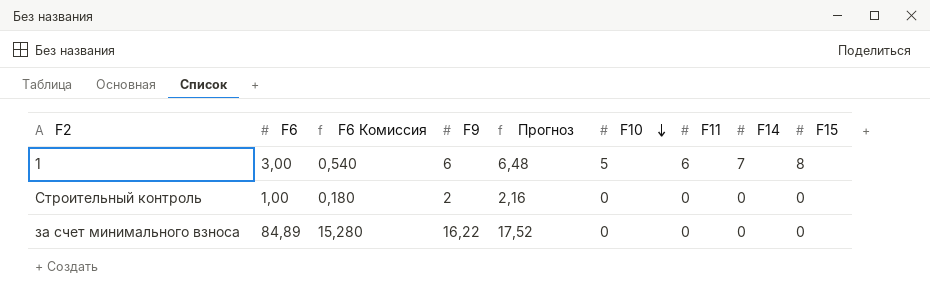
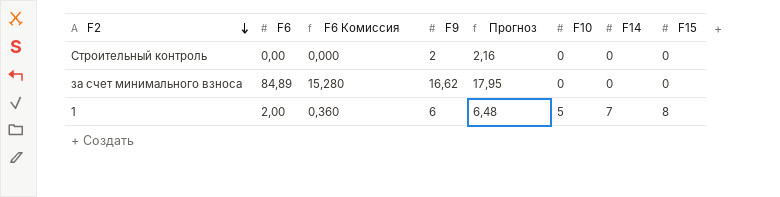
row order: F10 descending -> F2 descending
column F11 | position: 7 -> none
Строительный контроль | F6: 1,00 -> 0,00
Строительный контроль | F6 Комиссия: 0,180 -> 0,000
за счет минимального взноса | F9: 16,22 -> 16,62
за счет минимального взноса | Прогноз: 17,52 -> 17,95
1 | F6: 3,00 -> 2,00
1 | F6 Комиссия: 0,540 -> 0,360

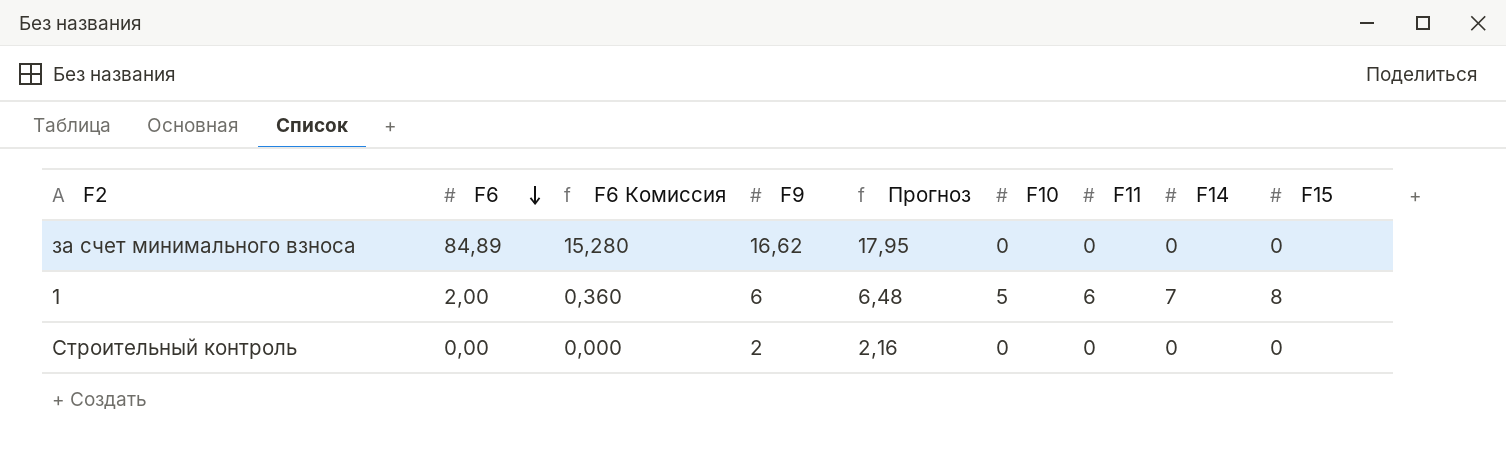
row order: F2 descending -> F6 descending
column F11 | position: none -> 7

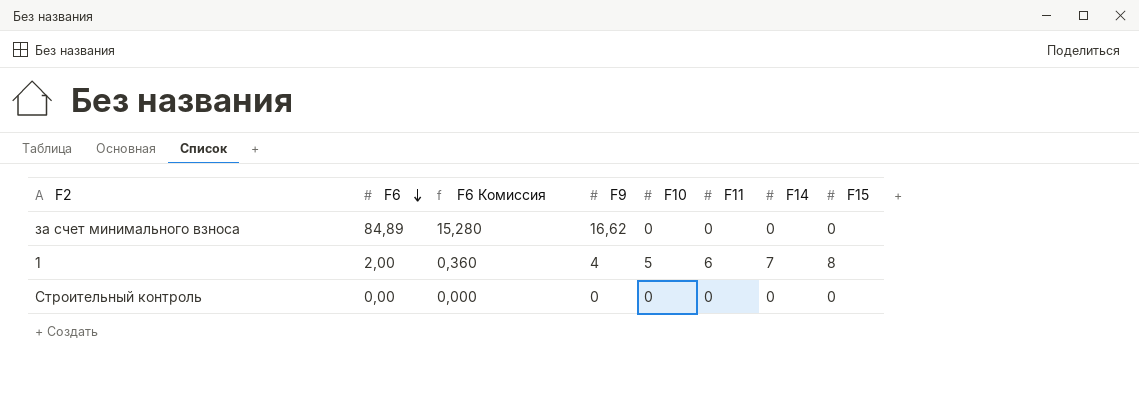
column Прогноз | formula: [F9] * 1,08 -> none
1 | F9: 6 -> 4
Строительный контроль | F9: 2 -> 0

